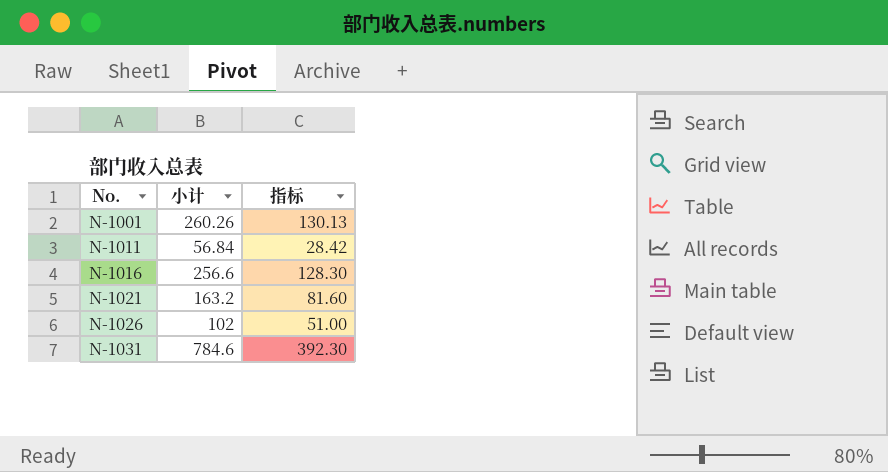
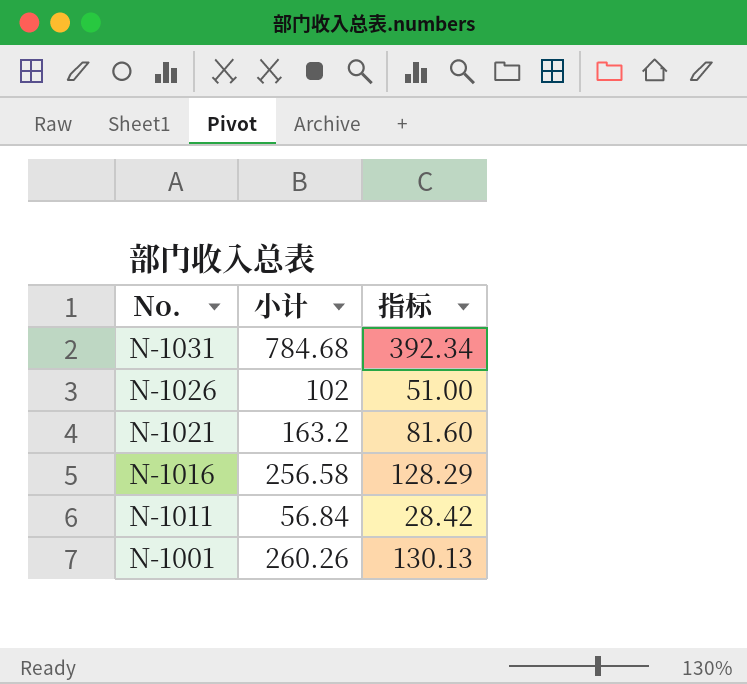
row order: No. ascending -> No. descending
N-1031 | 小计: 784.6 -> 784.68
N-1031 | 指标: 392.30 -> 392.34
N-1016 | 小计: 256.6 -> 256.58
N-1016 | 指标: 128.30 -> 128.29

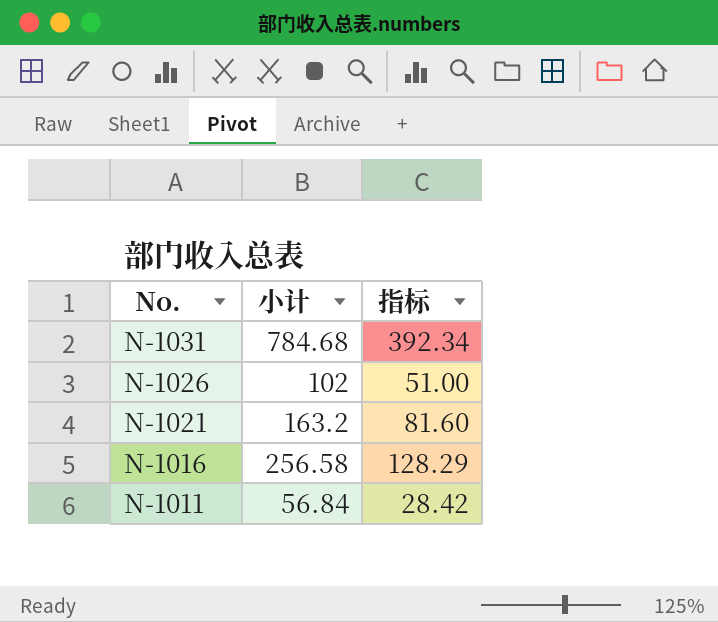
row N-1001: 260.26 | 130.13 -> none

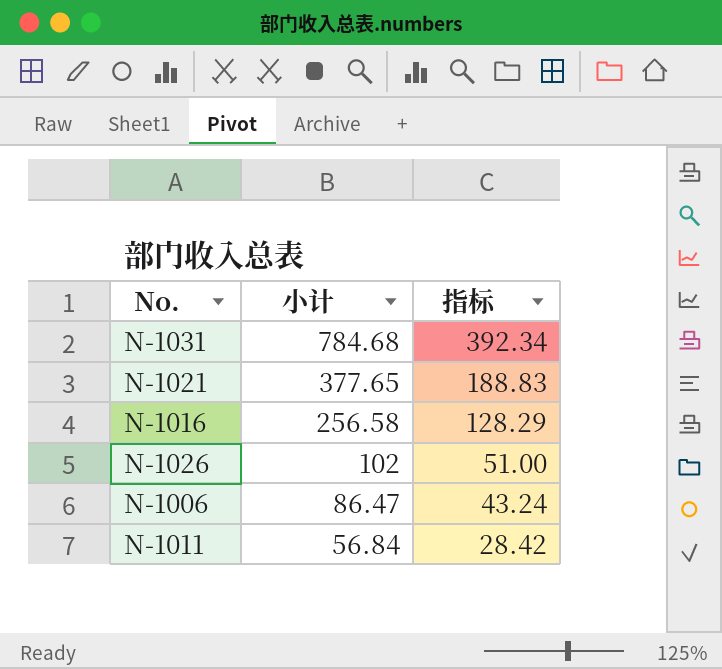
row order: No. descending -> 小计 descending
N-1021 | 小计: 163.2 -> 377.65
N-1021 | 指标: 81.60 -> 188.83
row N-1006: none -> 86.47 | 43.24

